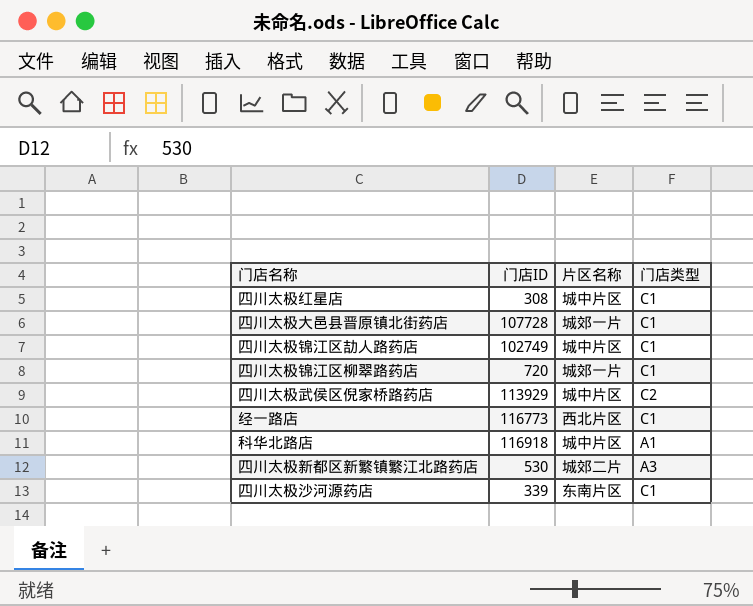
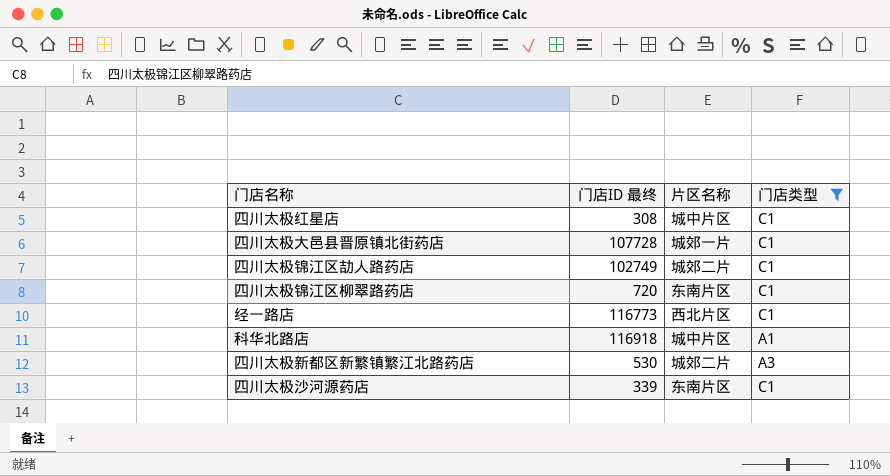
filter: none -> 门店类型 != C2
column name: 门店ID -> 门店ID 最终
四川太极锦江区劼人路药店 | 片区名称: 城中片区 -> 城郊二片
四川太极锦江区柳翠路药店 | 片区名称: 城郊一片 -> 东南片区

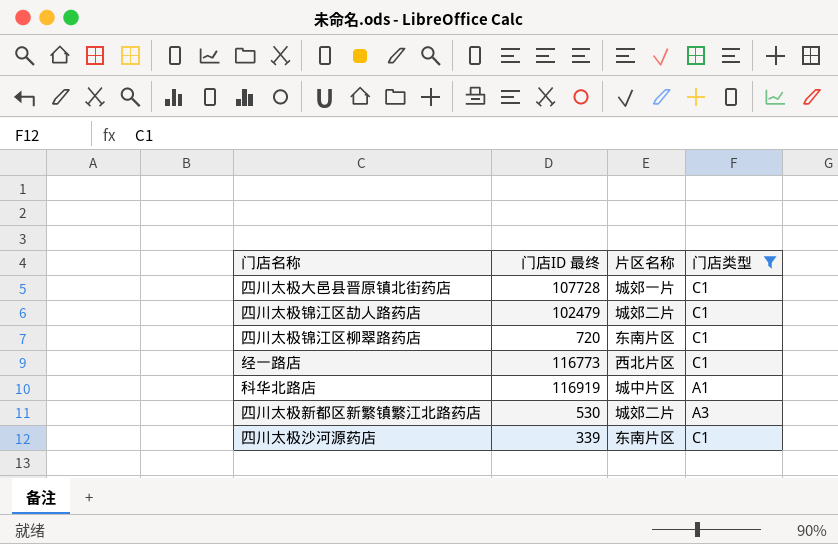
row 四川太极红星店: 308 | 城中片区 | C1 -> none
四川太极锦江区劼人路药店 | 门店ID 最终: 102749 -> 102479
科华北路店 | 门店ID 最终: 116918 -> 116919

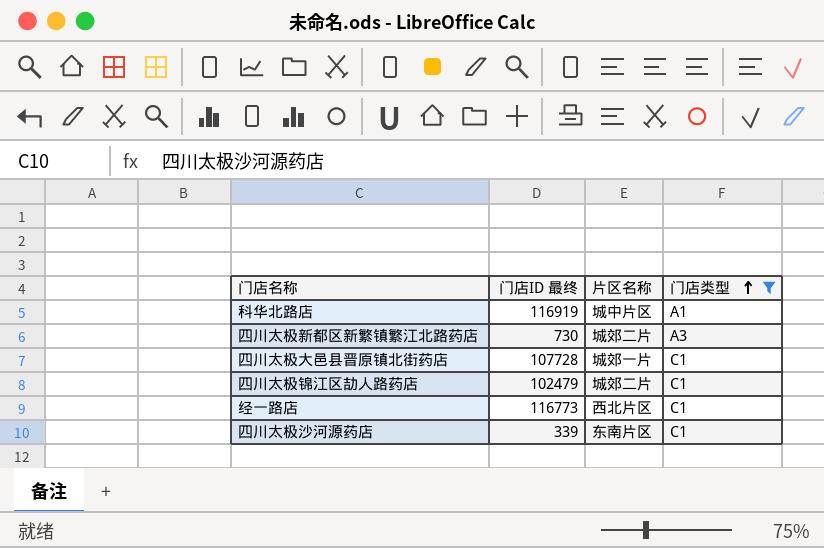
row order: none -> 门店类型 ascending
row 四川太极锦江区柳翠路药店: 720 | 东南片区 | C1 -> none
四川太极新都区新繁镇繁江北路药店 | 门店ID 最终: 530 -> 730

